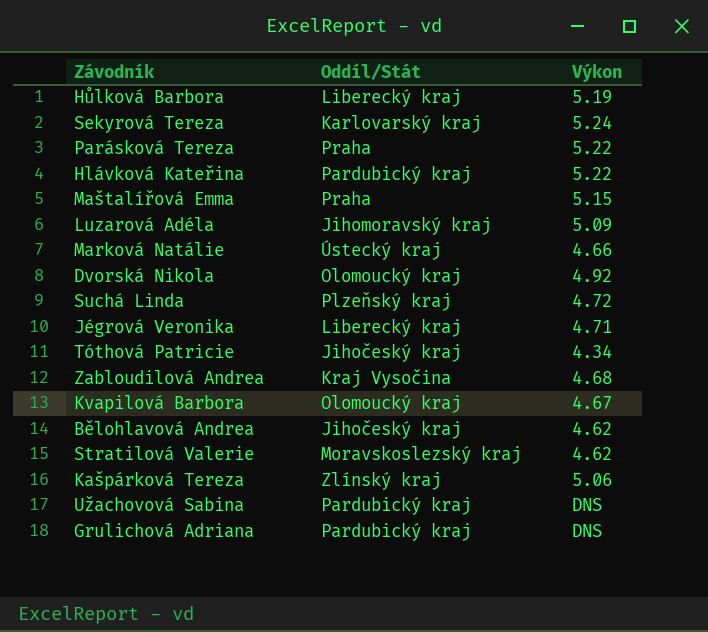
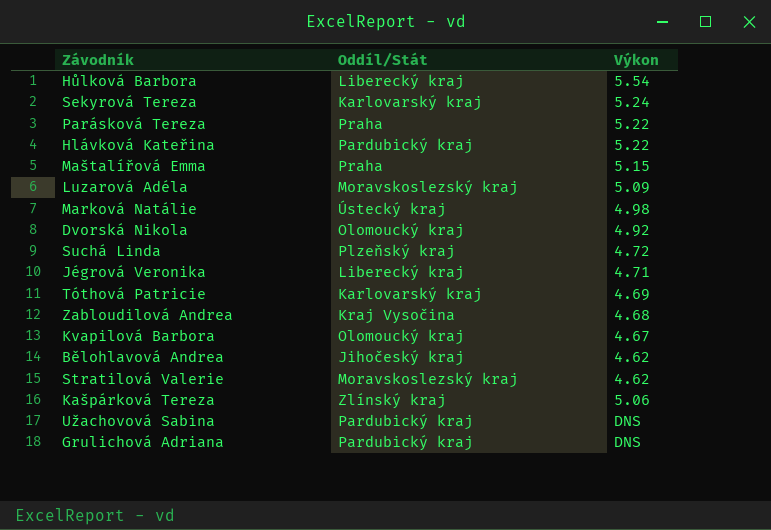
Hůlková Barbora | Výkon: 5.19 -> 5.54
Luzarová Adéla | Oddíl/Stát: Jihomoravský kraj -> Moravskoslezský kraj
Marková Natálie | Výkon: 4.66 -> 4.98
Tóthová Patricie | Oddíl/Stát: Jihočeský kraj -> Karlovarský kraj
Tóthová Patricie | Výkon: 4.34 -> 4.69

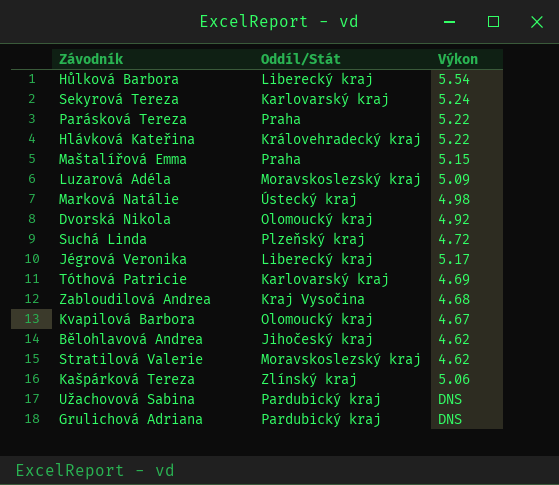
Hlávková Kateřina | Oddíl/Stát: Pardubický kraj -> Královehradecký kraj
Jégrová Veronika | Výkon: 4.71 -> 5.17

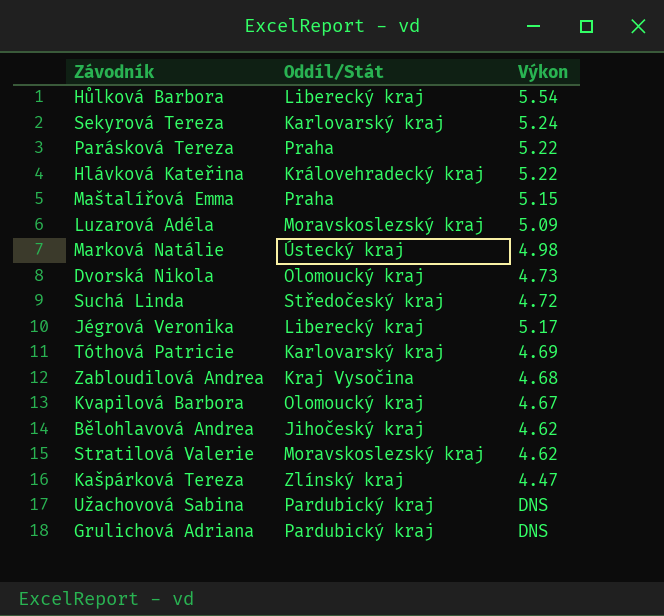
Dvorská Nikola | Výkon: 4.92 -> 4.73
Suchá Linda | Oddíl/Stát: Plzeňský kraj -> Středočeský kraj
Kašpárková Tereza | Výkon: 5.06 -> 4.47

